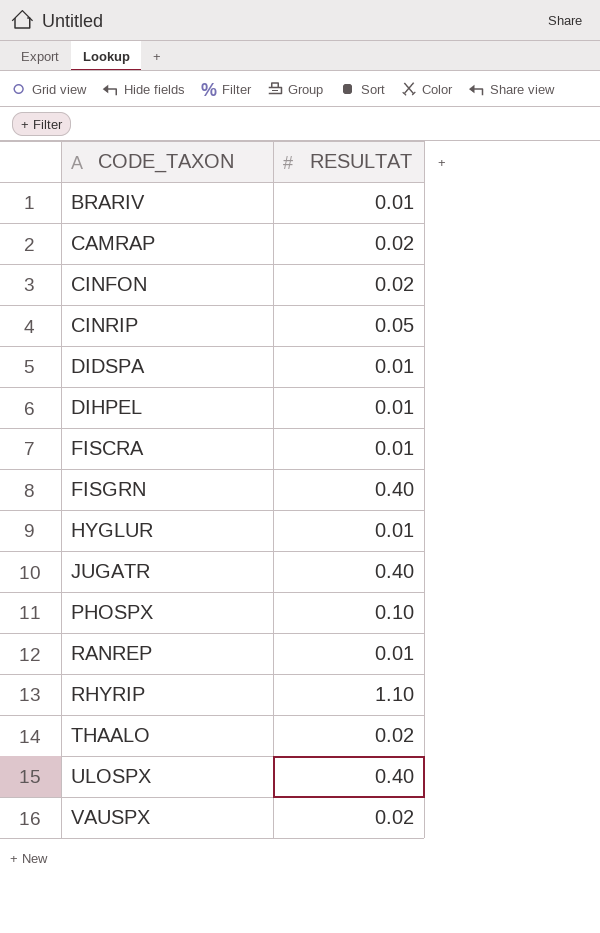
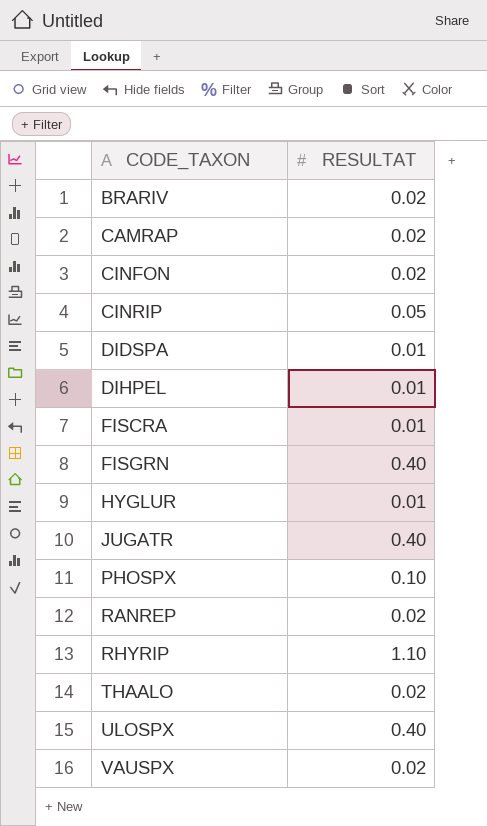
BRARIV | RESULTAT: 0.01 -> 0.02
RANREP | RESULTAT: 0.01 -> 0.02

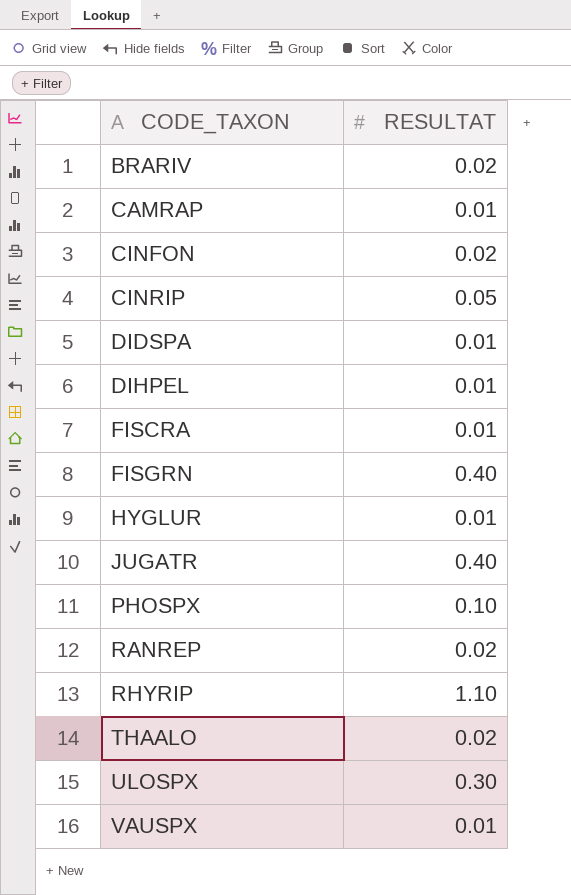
CAMRAP | RESULTAT: 0.02 -> 0.01
ULOSPX | RESULTAT: 0.40 -> 0.30
VAUSPX | RESULTAT: 0.02 -> 0.01

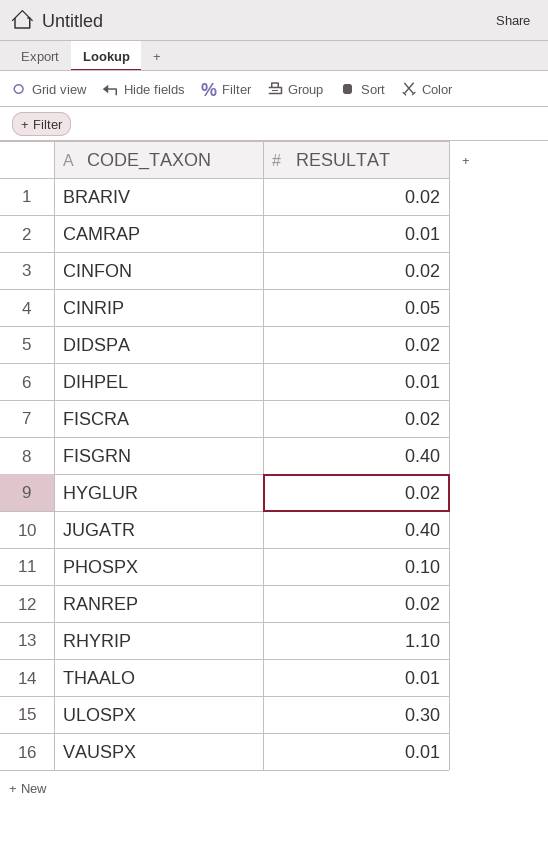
DIDSPA | RESULTAT: 0.01 -> 0.02
FISCRA | RESULTAT: 0.01 -> 0.02
HYGLUR | RESULTAT: 0.01 -> 0.02
THAALO | RESULTAT: 0.02 -> 0.01

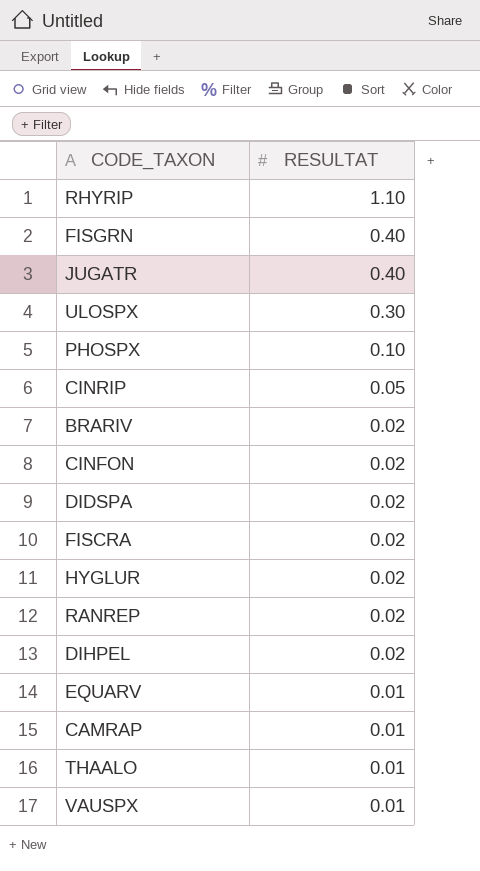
row order: CODE_TAXON ascending -> RESULTAT descending
DIHPEL | RESULTAT: 0.01 -> 0.02
row EQUARV: none -> 0.01

